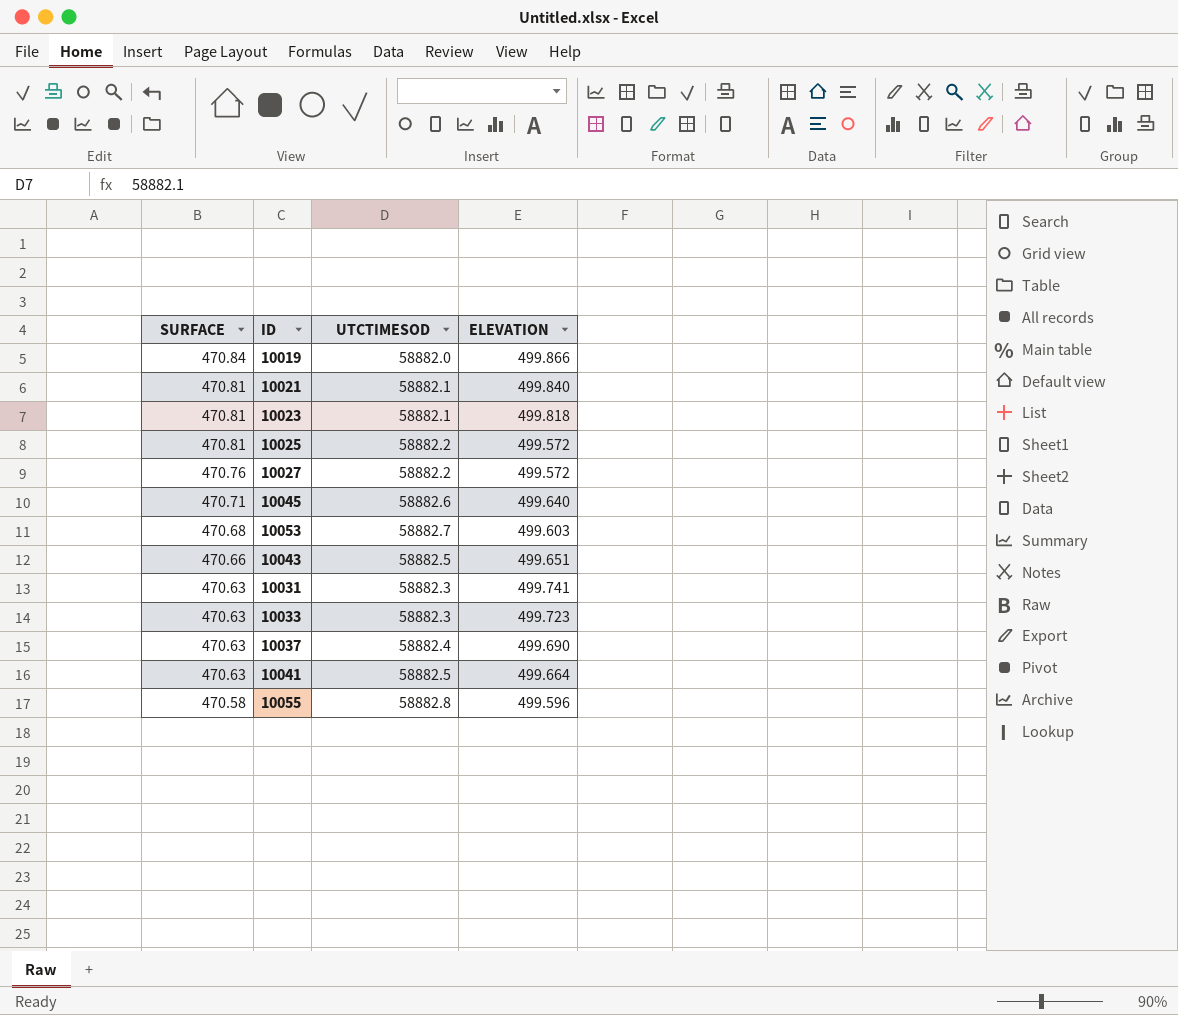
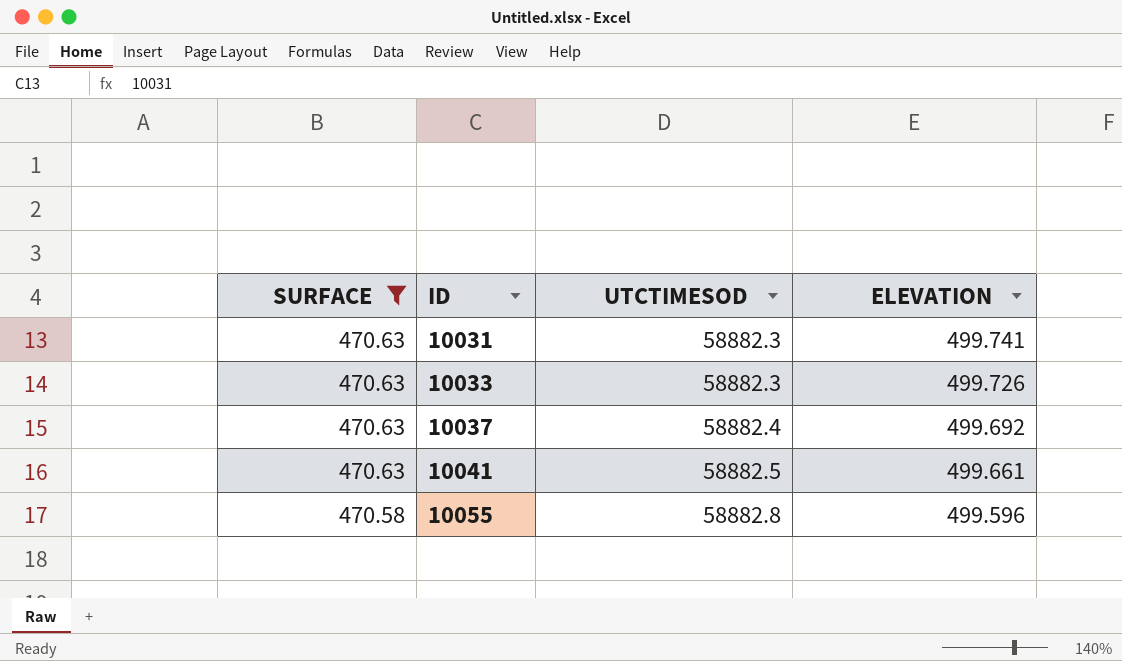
filter: none -> SURFACE <= 470.63
10033 | ELEVATION: 499.723 -> 499.726
10037 | ELEVATION: 499.690 -> 499.692
10041 | ELEVATION: 499.664 -> 499.661

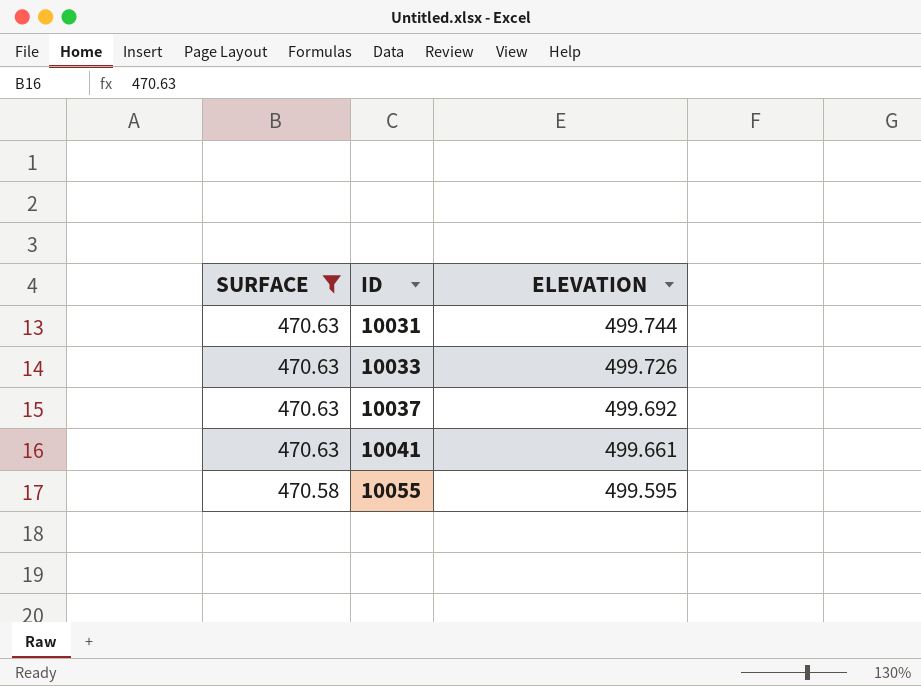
column UTCTIMESOD | position: 3 -> none
10031 | ELEVATION: 499.741 -> 499.744
10055 | ELEVATION: 499.596 -> 499.595

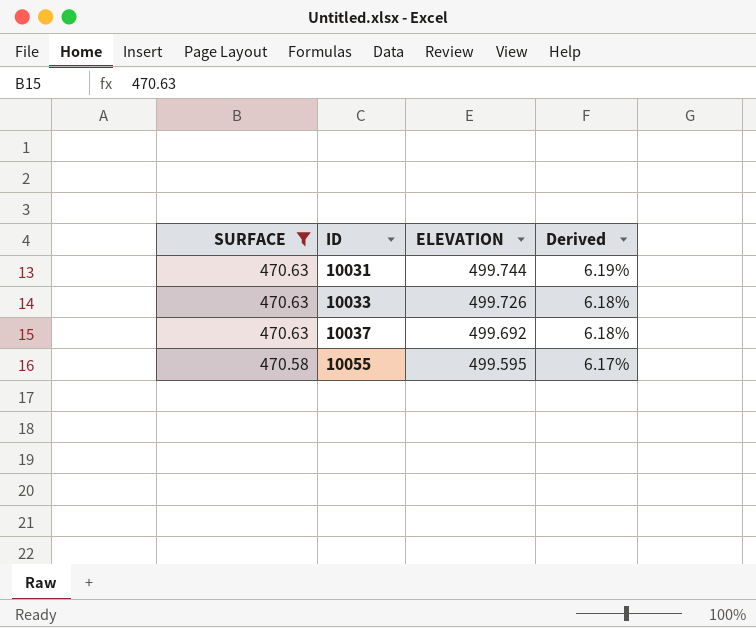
column Derived | formula: none -> ([ELEVATION] - [SURFACE]) / [SURFACE]
row 10041: 470.63 | 499.661 -> none

